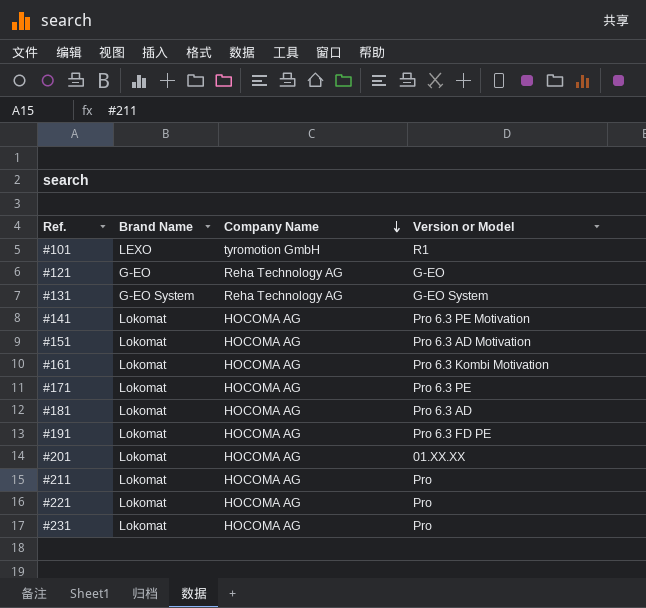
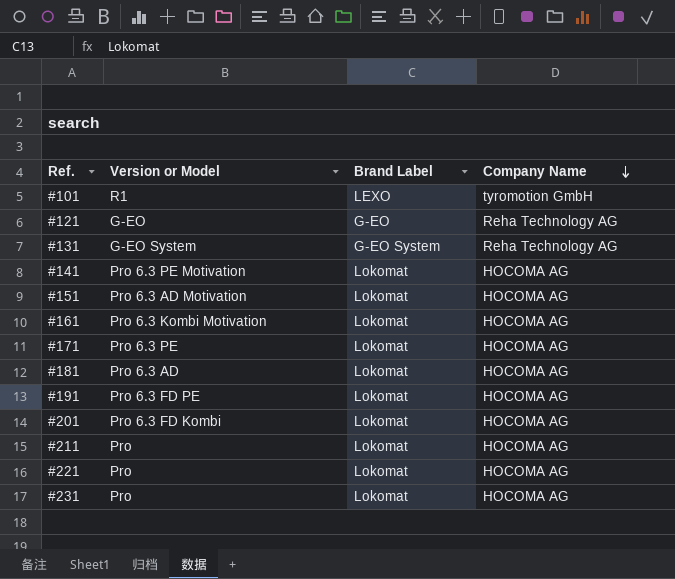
column Version or Model | position: 4 -> 2
column name: Brand Name -> Brand Label
#201 | Version or Model: 01.XX.XX -> Pro 6.3 FD Kombi

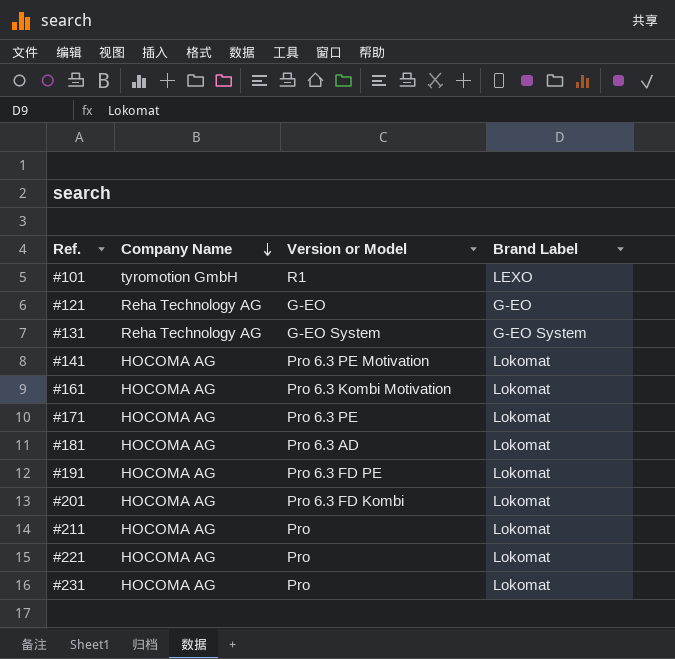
column Company Name | position: 4 -> 2
row #151: Pro 6.3 AD Motivation | Lokomat | HOCOMA AG -> none

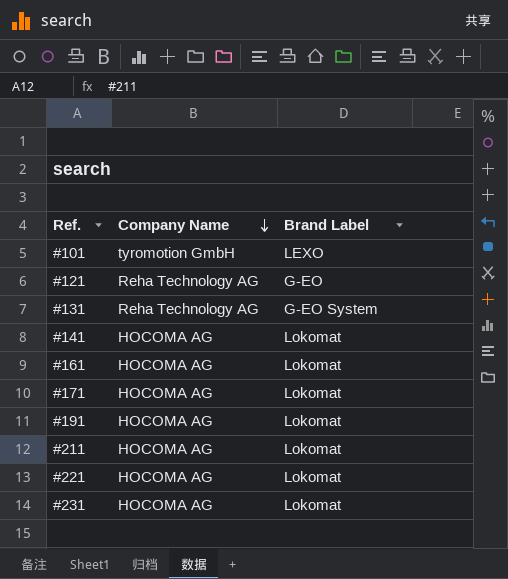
column Version or Model | position: 3 -> none
row #181: HOCOMA AG | Pro 6.3 AD | Lokomat -> none
row #201: HOCOMA AG | Pro 6.3 FD Kombi | Lokomat -> none

